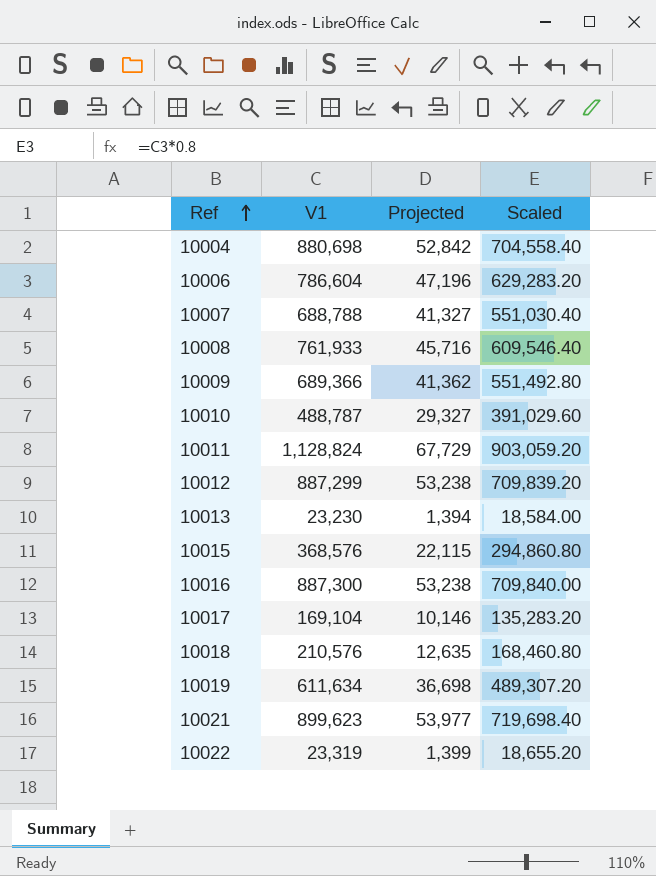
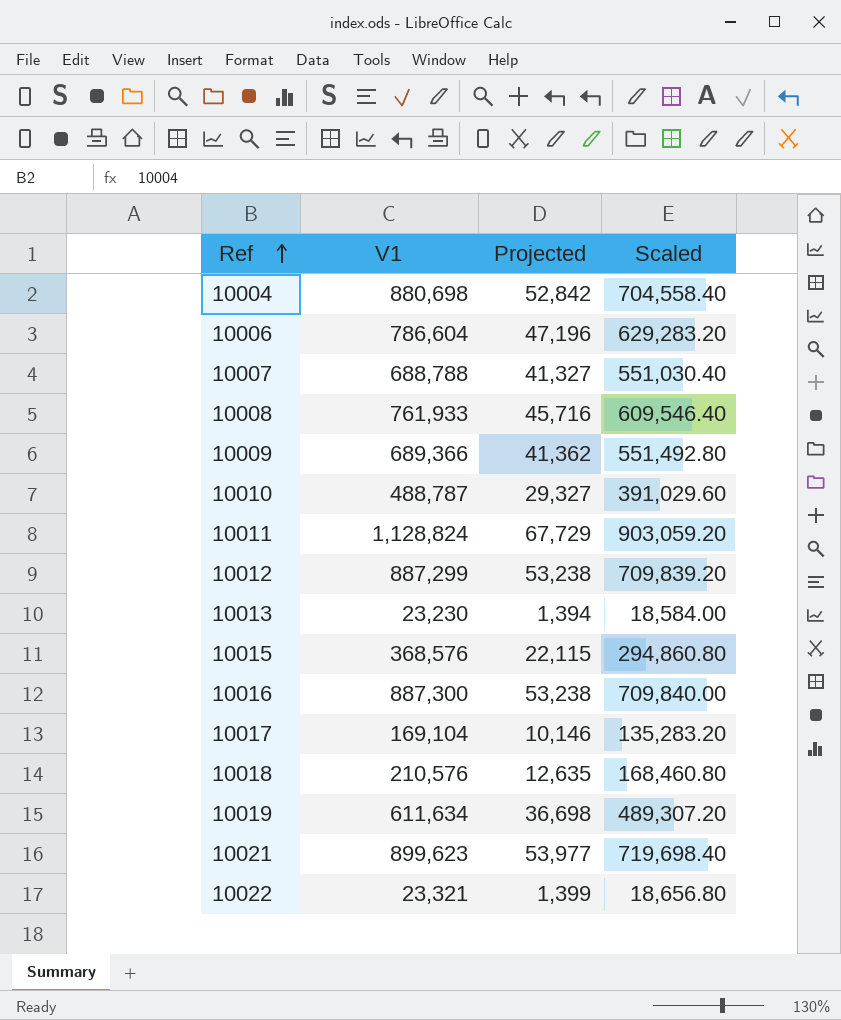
10022 | V1: 23,319 -> 23,321
10022 | Scaled: 18,655.20 -> 18,656.80

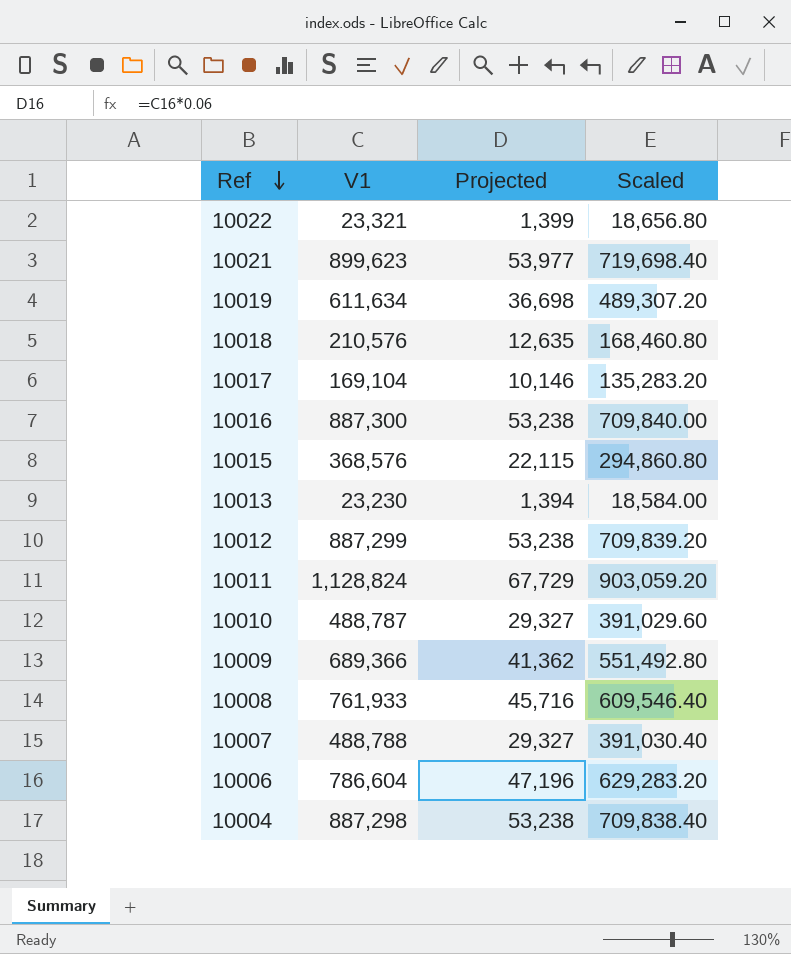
row order: Ref ascending -> Ref descending
10007 | V1: 688,788 -> 488,788
10007 | Projected: 41,327 -> 29,327
10007 | Scaled: 551,030.40 -> 391,030.40
10004 | V1: 880,698 -> 887,298
10004 | Projected: 52,842 -> 53,238
10004 | Scaled: 704,558.40 -> 709,838.40

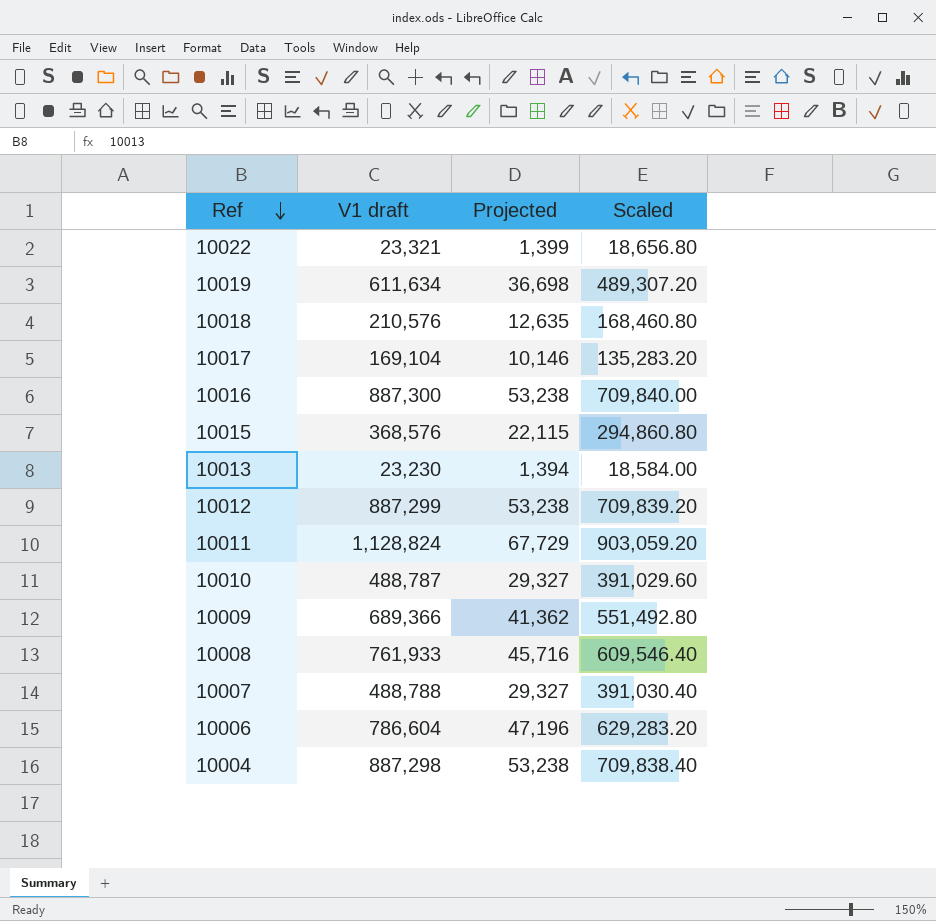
column name: V1 -> V1 draft
row 10021: 899,623 | 53,977 | 719,698.40 -> none

